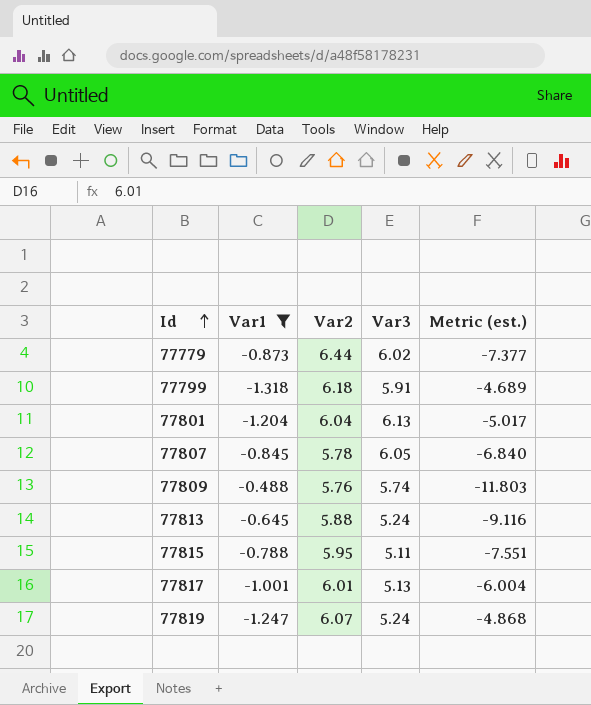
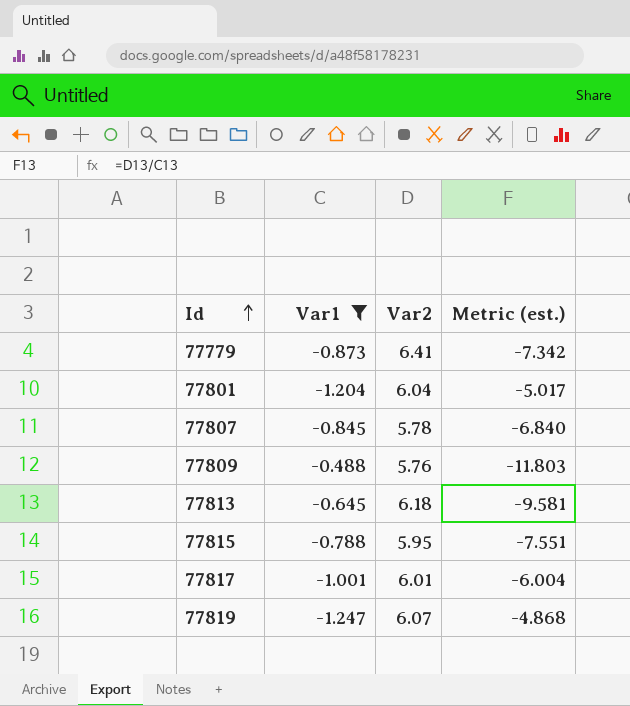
column Var3 | position: 4 -> none
row 77799: -1.318 | 6.18 | 5.91 | -4.689 -> none
77779 | Var2: 6.44 -> 6.41
77779 | Metric (est.): -7.377 -> -7.342
77813 | Var2: 5.88 -> 6.18
77813 | Metric (est.): -9.116 -> -9.581

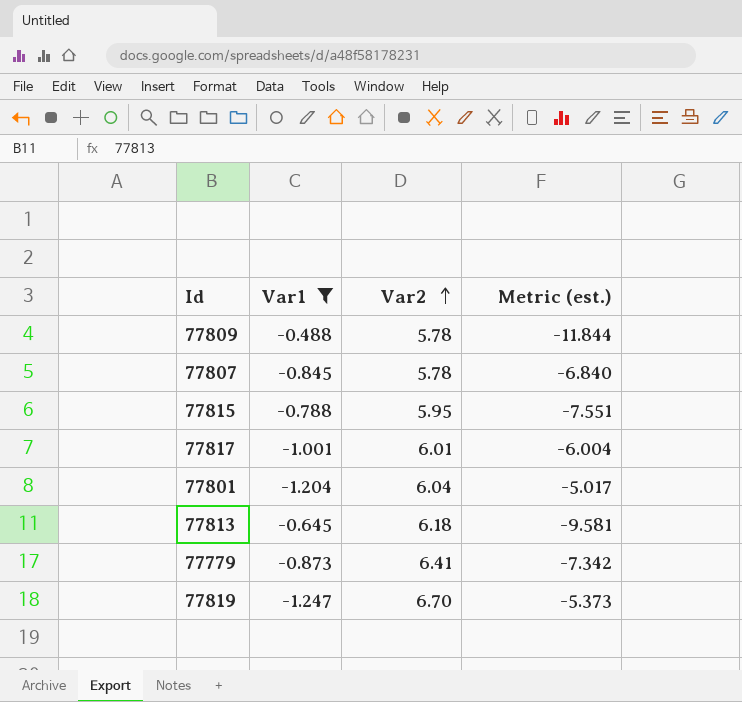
row order: Id ascending -> Var2 ascending
77809 | Var2: 5.76 -> 5.78
77809 | Metric (est.): -11.803 -> -11.844
77819 | Var2: 6.07 -> 6.70
77819 | Metric (est.): -4.868 -> -5.373

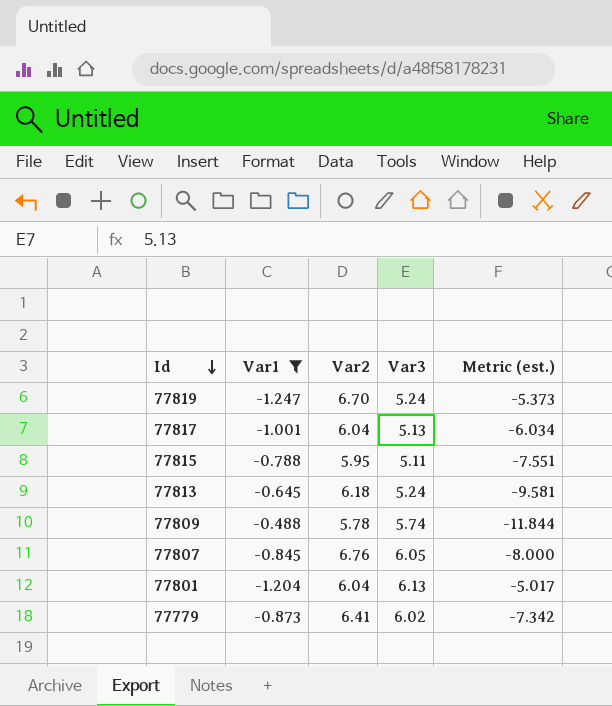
row order: Var2 ascending -> Id descending
column Var3 | position: none -> 4
77817 | Var2: 6.01 -> 6.04
77817 | Metric (est.): -6.004 -> -6.034
77807 | Var2: 5.78 -> 6.76
77807 | Metric (est.): -6.840 -> -8.000

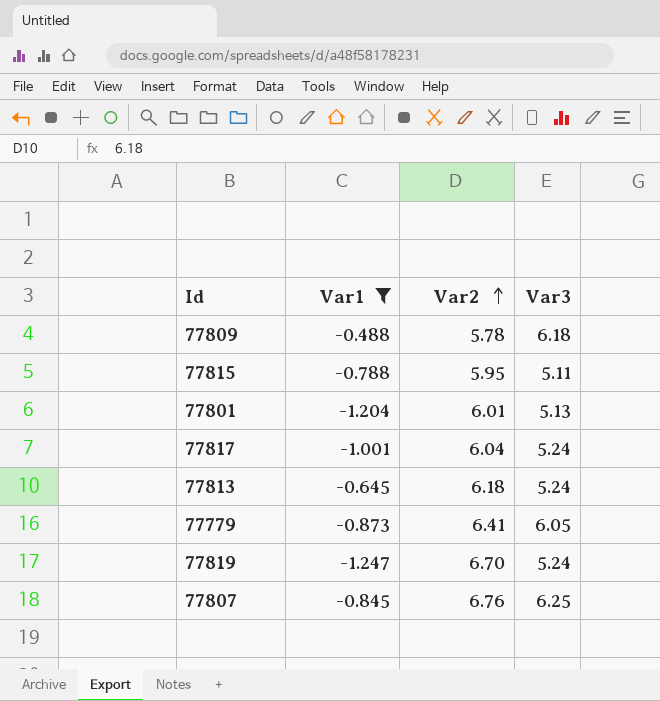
row order: Id descending -> Var2 ascending
column Metric (est.) | formula: [Var2] / [Var1] -> none
77809 | Var3: 5.74 -> 6.18
77801 | Var2: 6.04 -> 6.01
77801 | Var3: 6.13 -> 5.13
77817 | Var3: 5.13 -> 5.24
77779 | Var3: 6.02 -> 6.05
77807 | Var3: 6.05 -> 6.25

